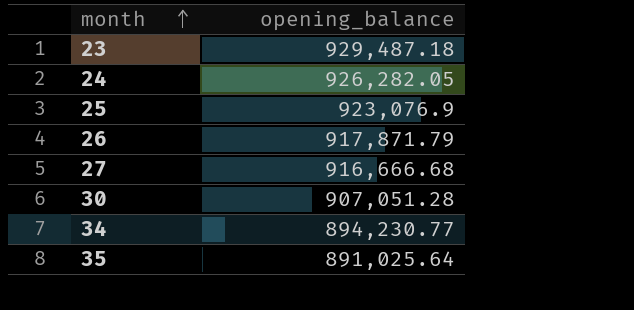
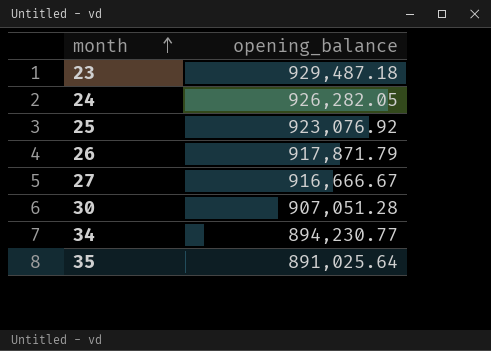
25 | opening_balance: 923,076.9 -> 923,076.92
27 | opening_balance: 916,666.68 -> 916,666.67

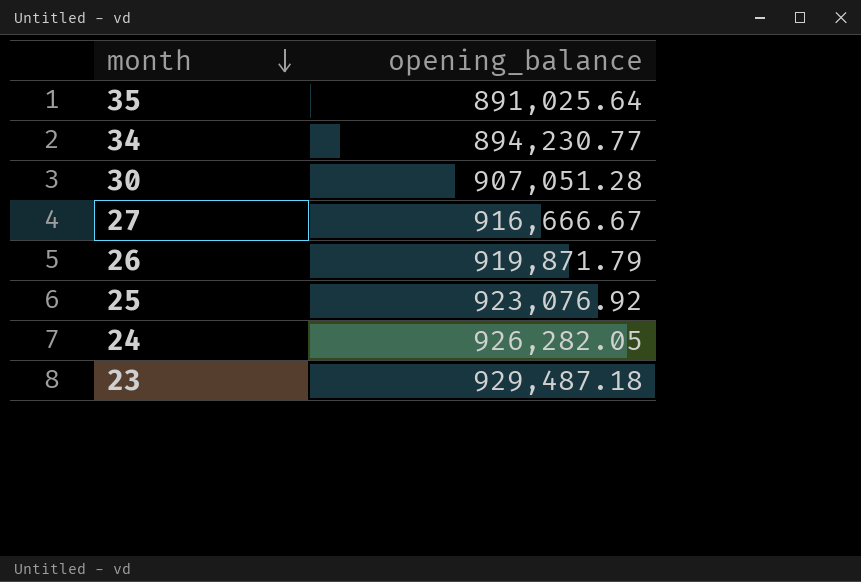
row order: month ascending -> month descending
26 | opening_balance: 917,871.79 -> 919,871.79

